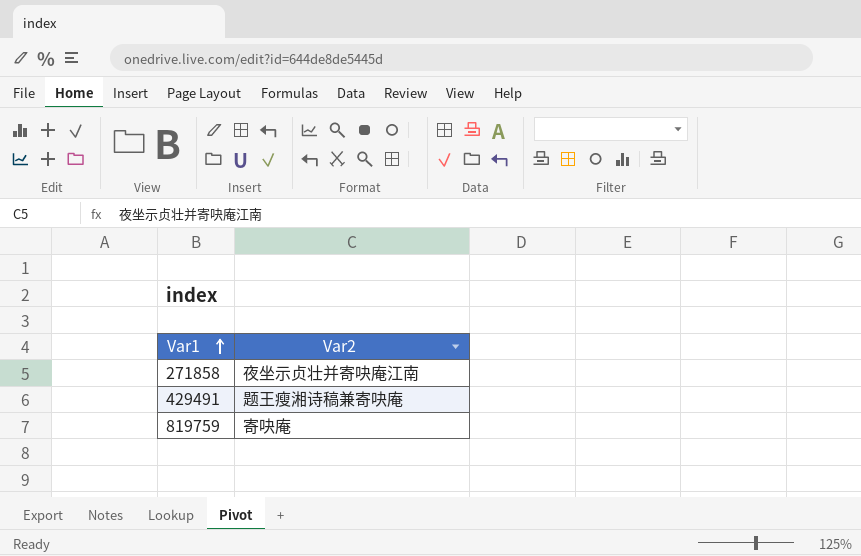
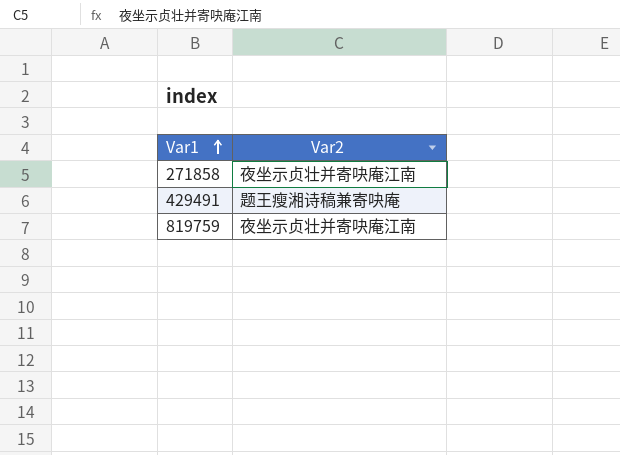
819759 | Var2: 寄吷庵 -> 夜坐示贞壮并寄吷庵江南

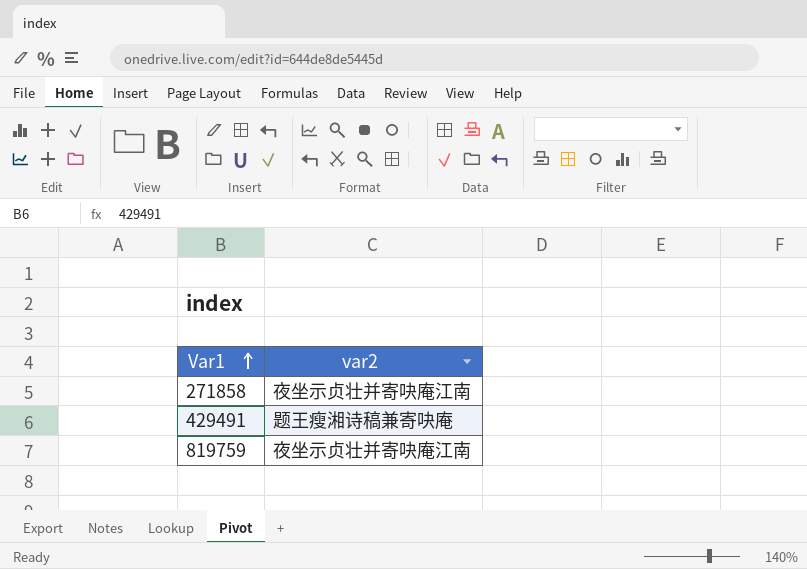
column name: Var2 -> var2

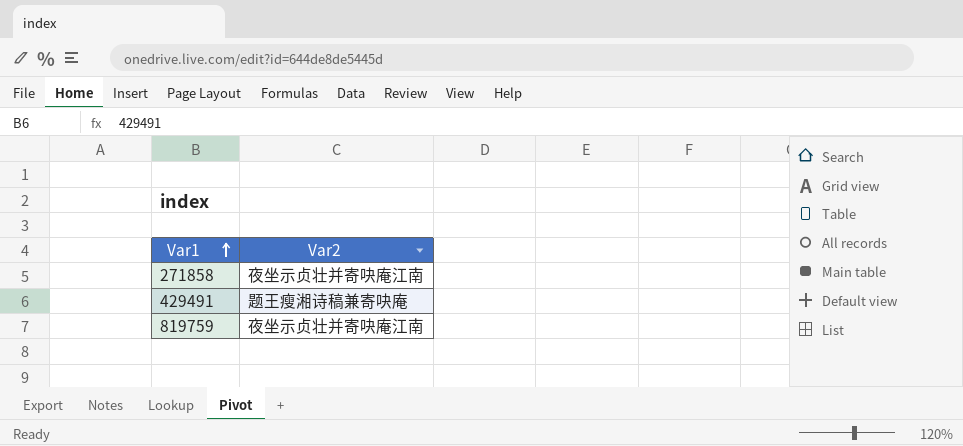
column name: var2 -> Var2

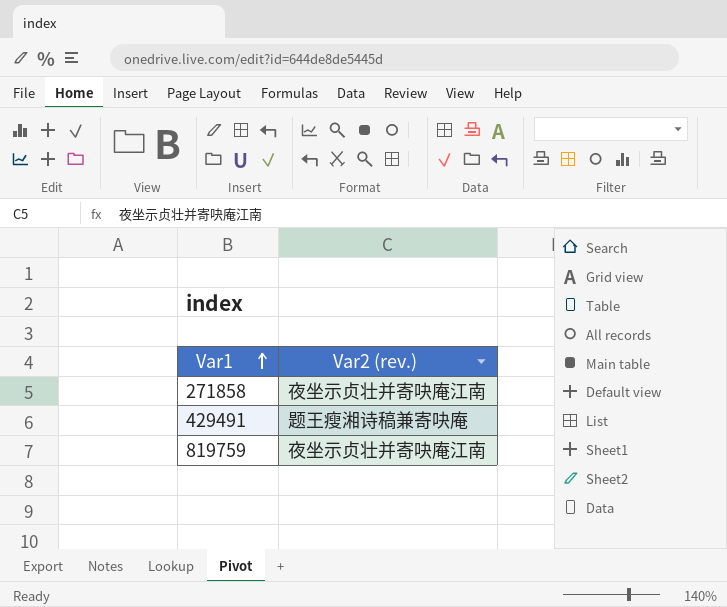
column name: Var2 -> Var2 (rev.)

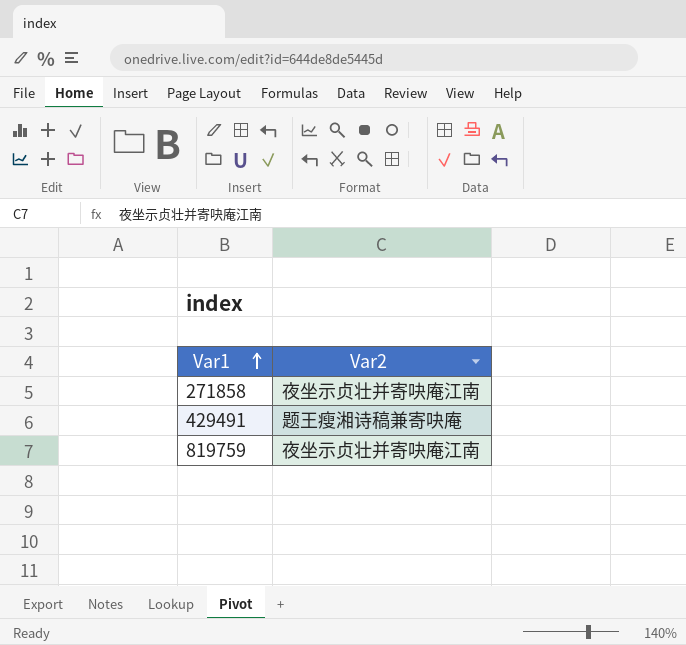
column name: Var2 (rev.) -> Var2

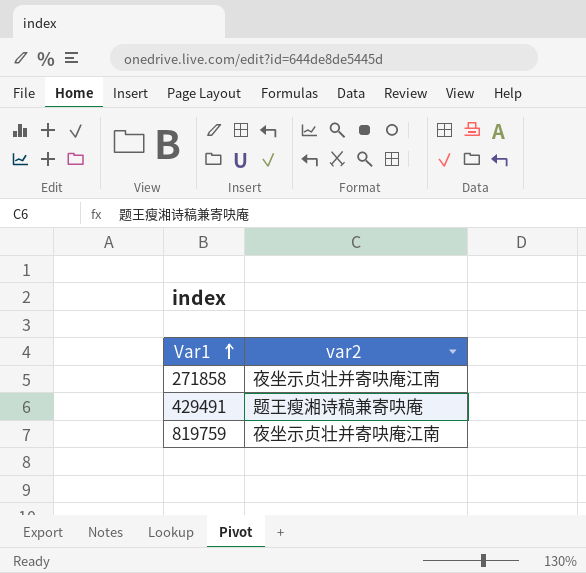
column name: Var2 -> var2

